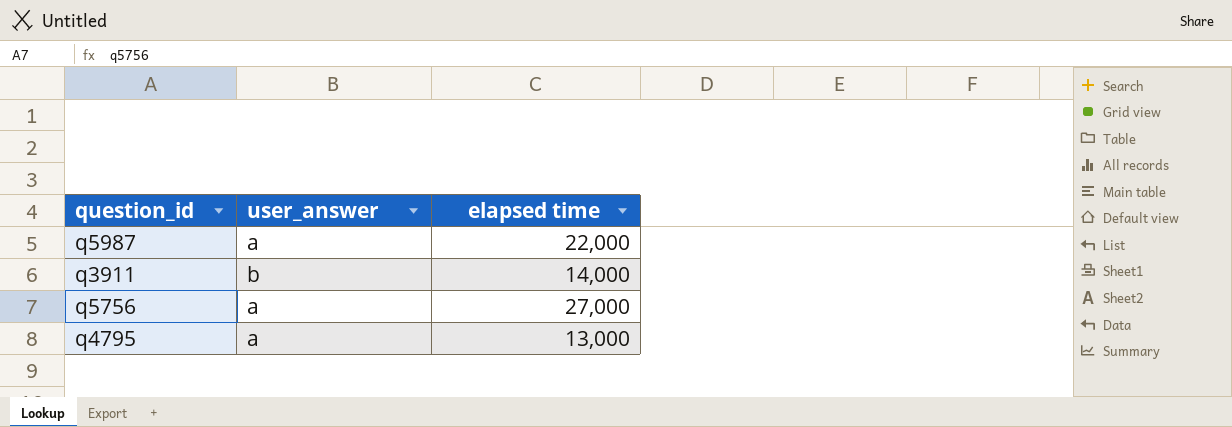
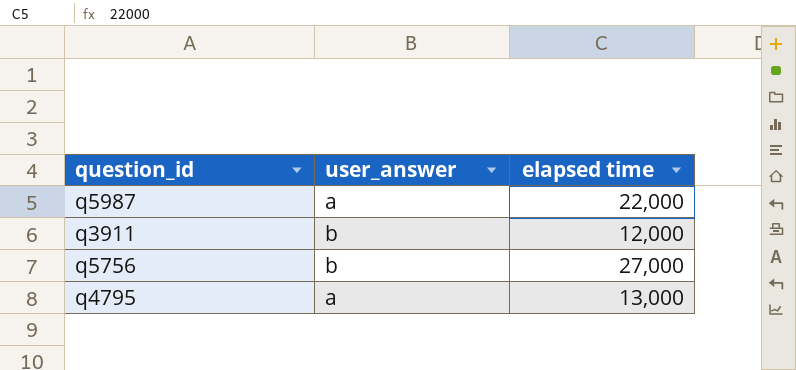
q3911 | elapsed time: 14,000 -> 12,000
q5756 | user_answer: a -> b

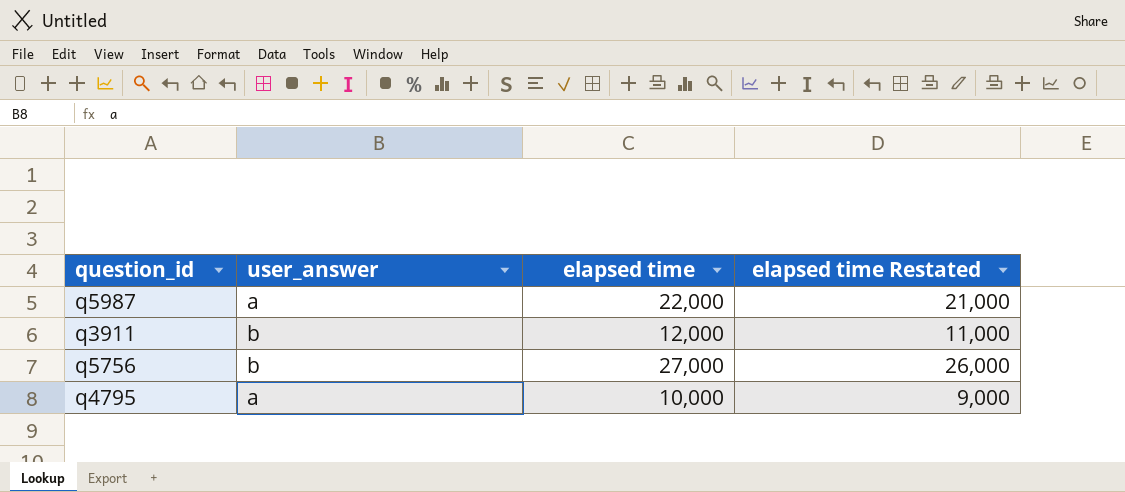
column elapsed time Restated | formula: none -> [elapsed time] - 1000
q4795 | elapsed time: 13,000 -> 10,000

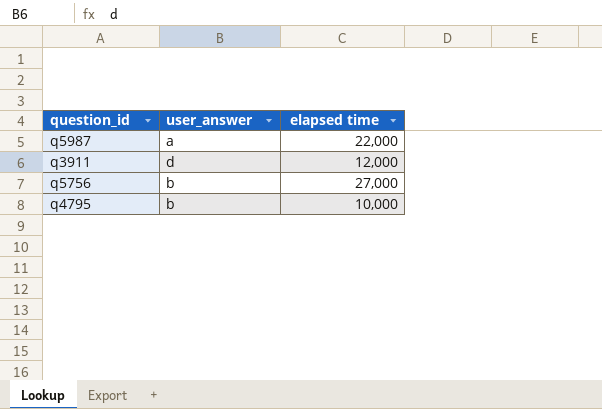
column elapsed time Restated | formula: [elapsed time] - 1000 -> none
q3911 | user_answer: b -> d
q4795 | user_answer: a -> b

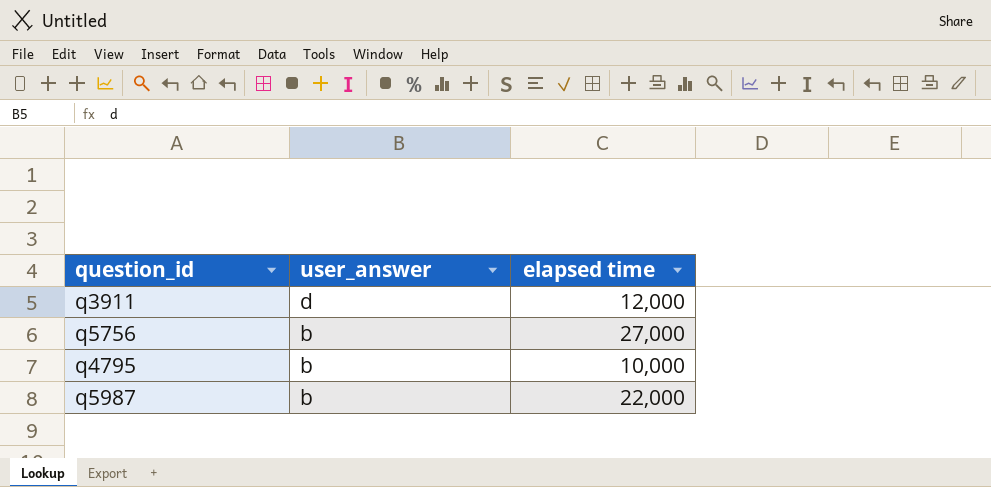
row order: none -> user_answer descending
q5987 | user_answer: a -> b

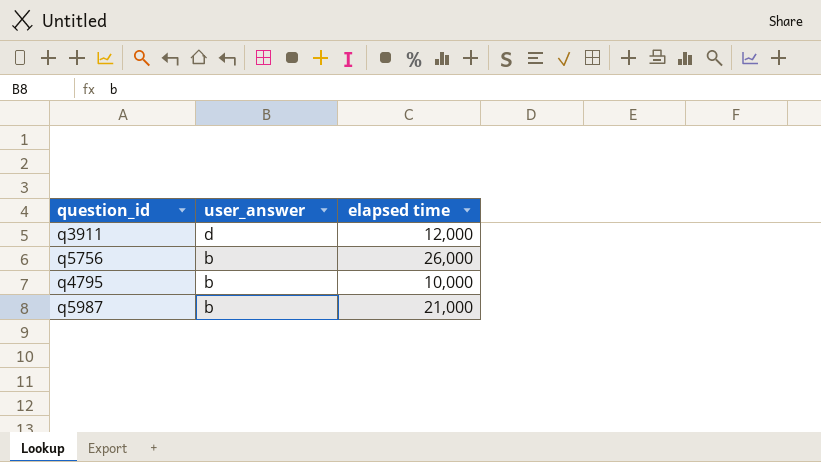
q5756 | elapsed time: 27,000 -> 26,000
q5987 | elapsed time: 22,000 -> 21,000

